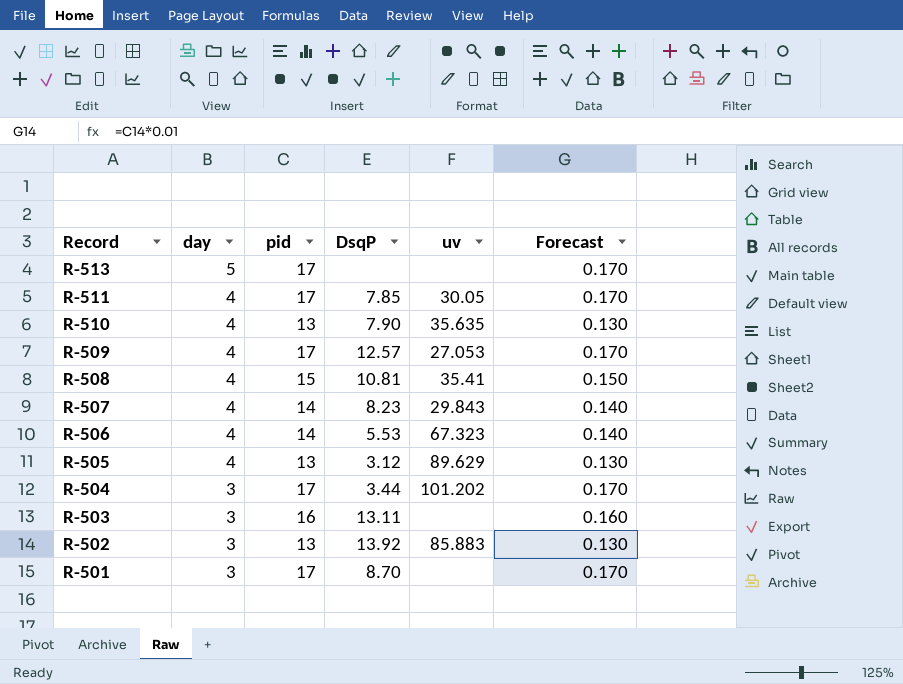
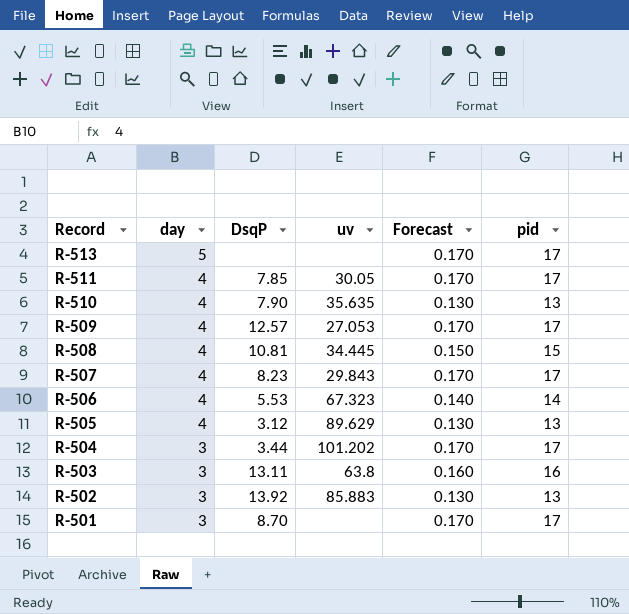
column pid | position: 3 -> 6
R-508 | uv: 35.41 -> 34.445
R-507 | Forecast: 0.140 -> 0.170
R-507 | pid: 14 -> 17
R-503 | uv: none -> 63.8

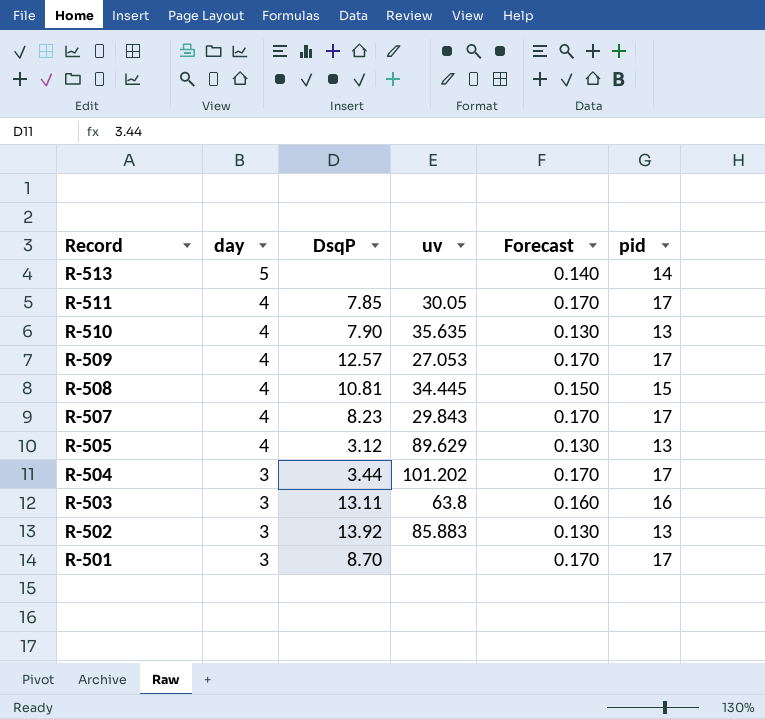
row R-506: 4 | 5.53 | 67.323 | 0.140 | 14 -> none
R-513 | Forecast: 0.170 -> 0.140
R-513 | pid: 17 -> 14

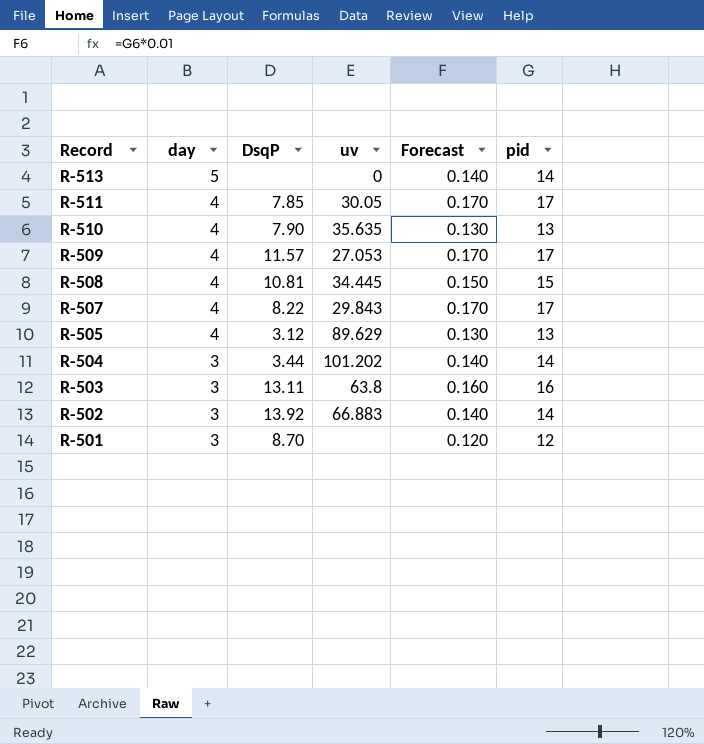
R-513 | uv: none -> 0
R-509 | DsqP: 12.57 -> 11.57
R-507 | DsqP: 8.23 -> 8.22
R-504 | Forecast: 0.170 -> 0.140
R-504 | pid: 17 -> 14
R-502 | uv: 85.883 -> 66.883
R-502 | Forecast: 0.130 -> 0.140
R-502 | pid: 13 -> 14
R-501 | Forecast: 0.170 -> 0.120
R-501 | pid: 17 -> 12

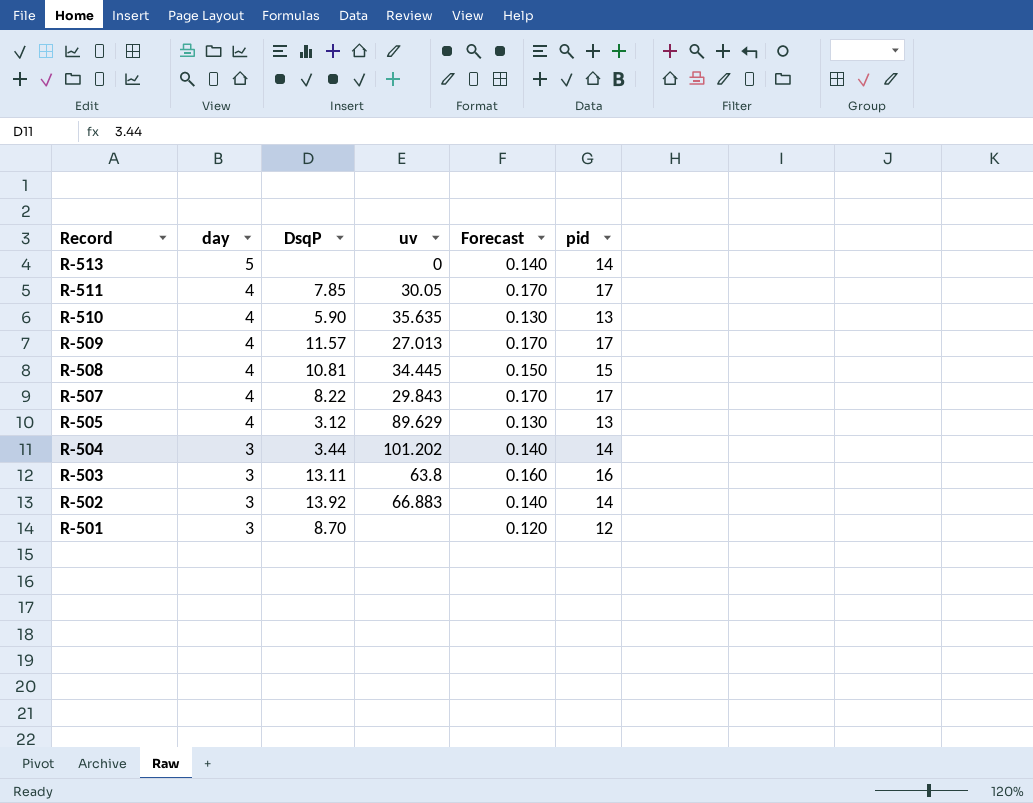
R-510 | DsqP: 7.90 -> 5.90
R-509 | uv: 27.053 -> 27.013

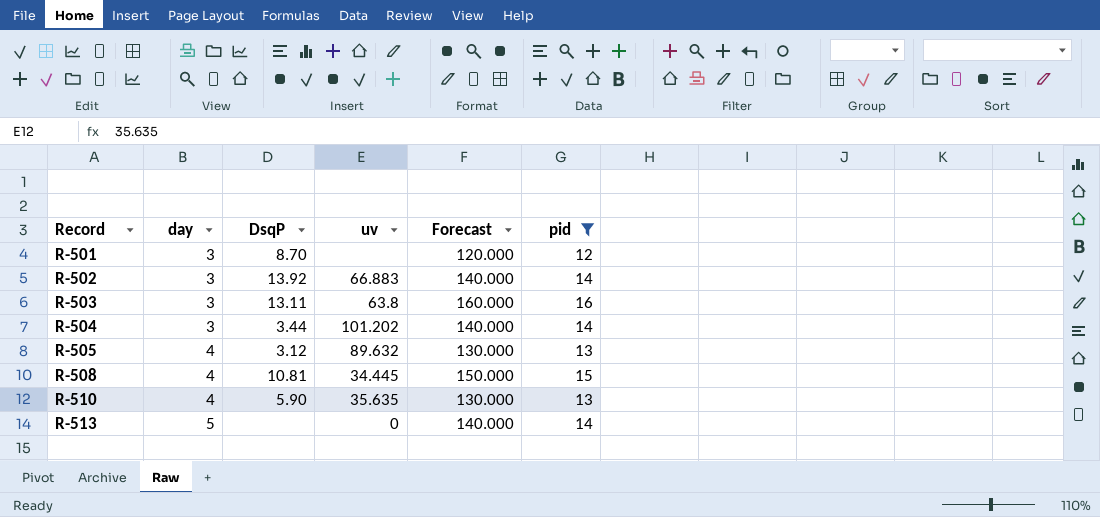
filter: none -> pid != 17
row order: Record descending -> Record ascending
column Forecast | formula: [pid] * 0.01 -> [pid] * 10
R-505 | uv: 89.629 -> 89.632

